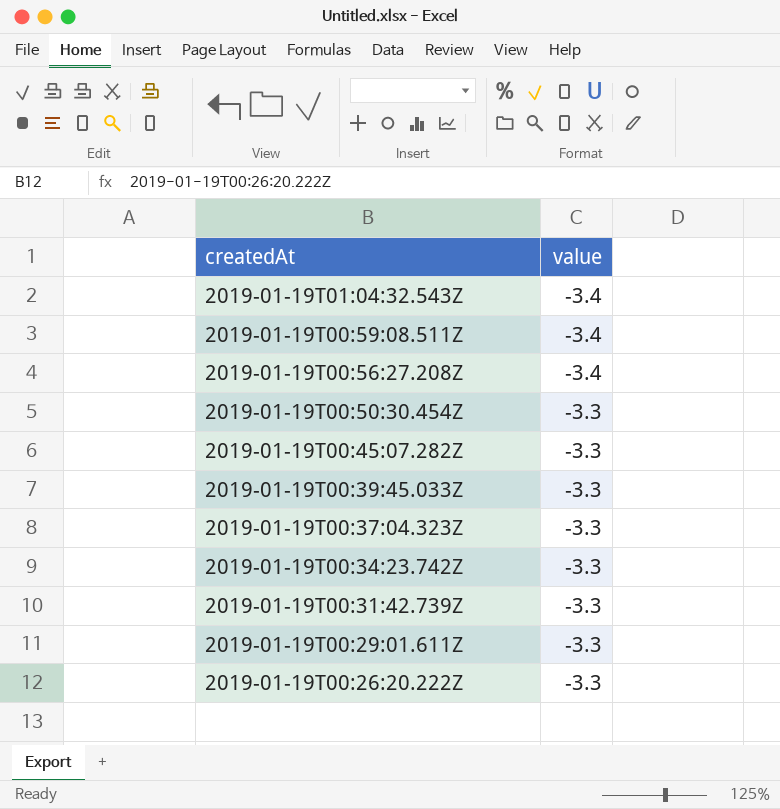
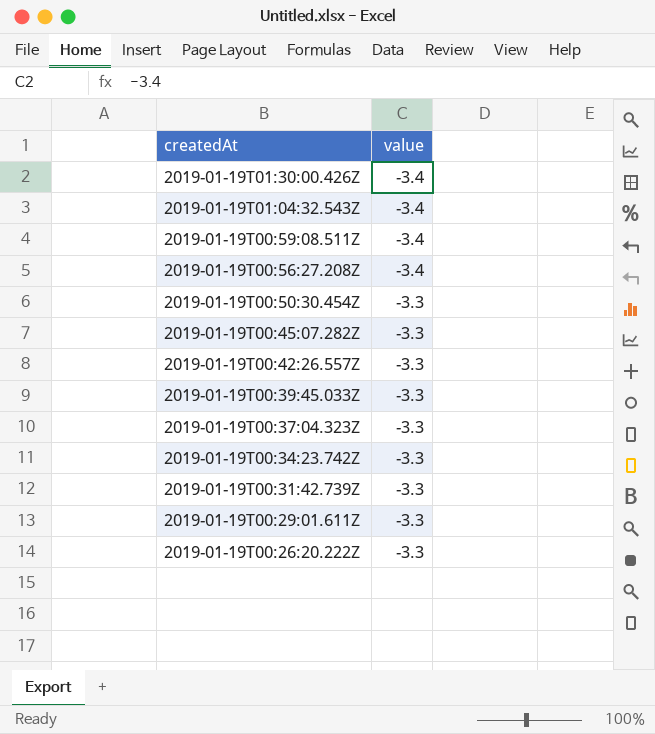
row 2019-01-19T01:30:00.426Z: none -> -3.4
row 2019-01-19T00:42:26.557Z: none -> -3.3

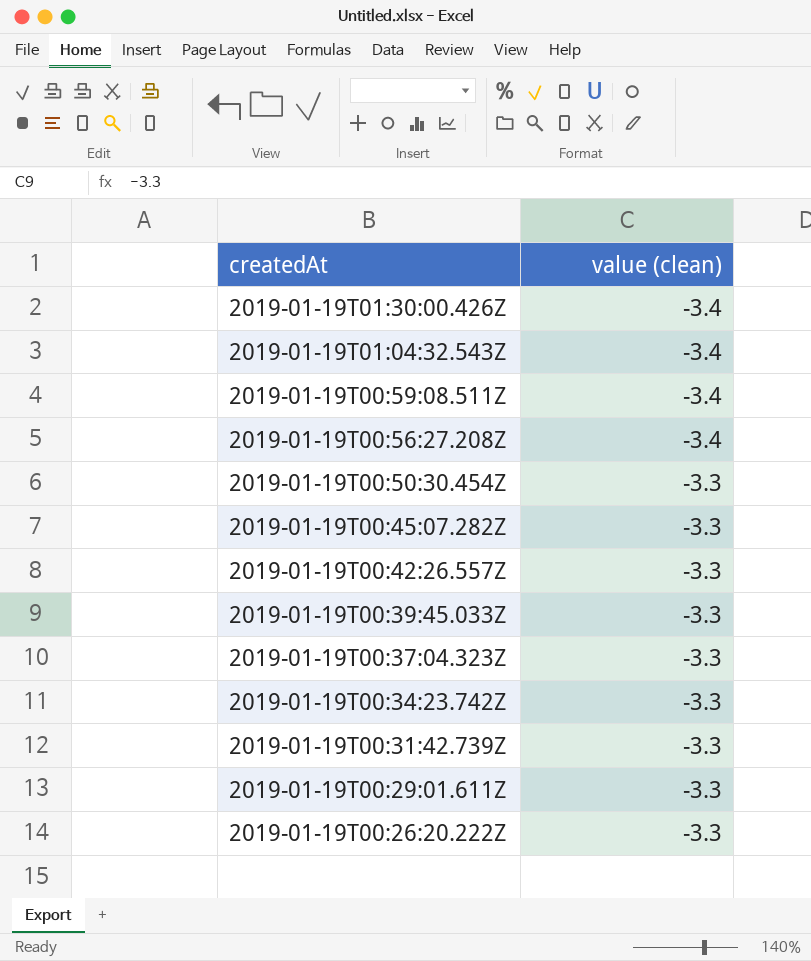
column name: value -> value (clean)

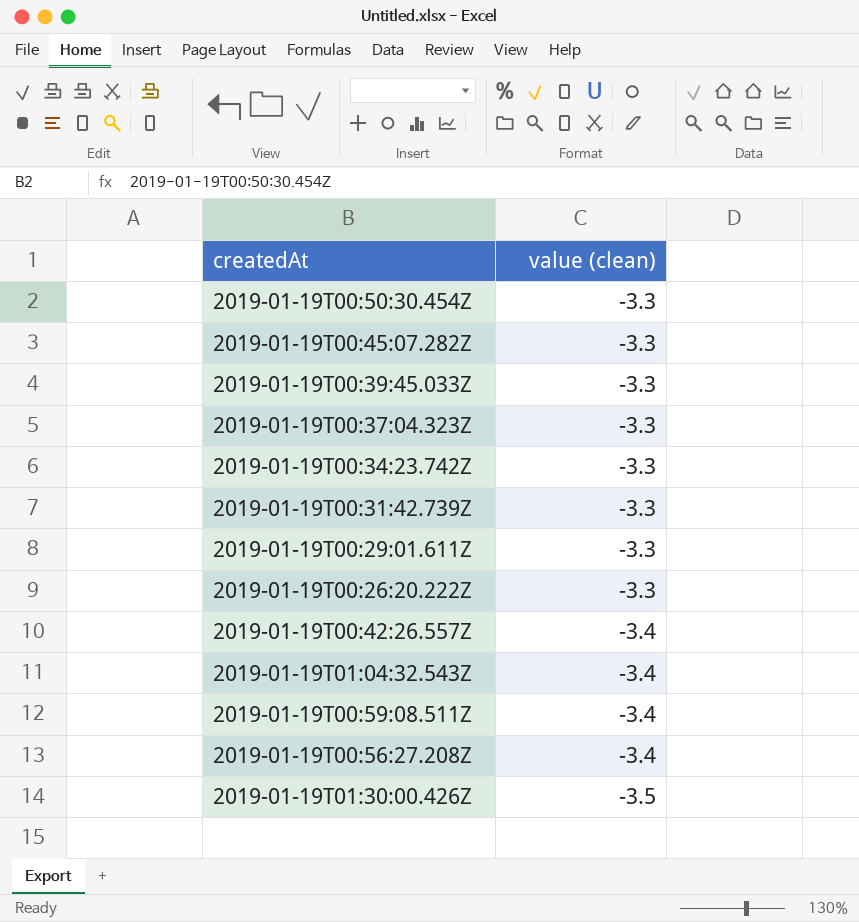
row order: createdAt descending -> value (clean) descending
2019-01-19T00:42:26.557Z | value (clean): -3.3 -> -3.4
2019-01-19T01:30:00.426Z | value (clean): -3.4 -> -3.5

